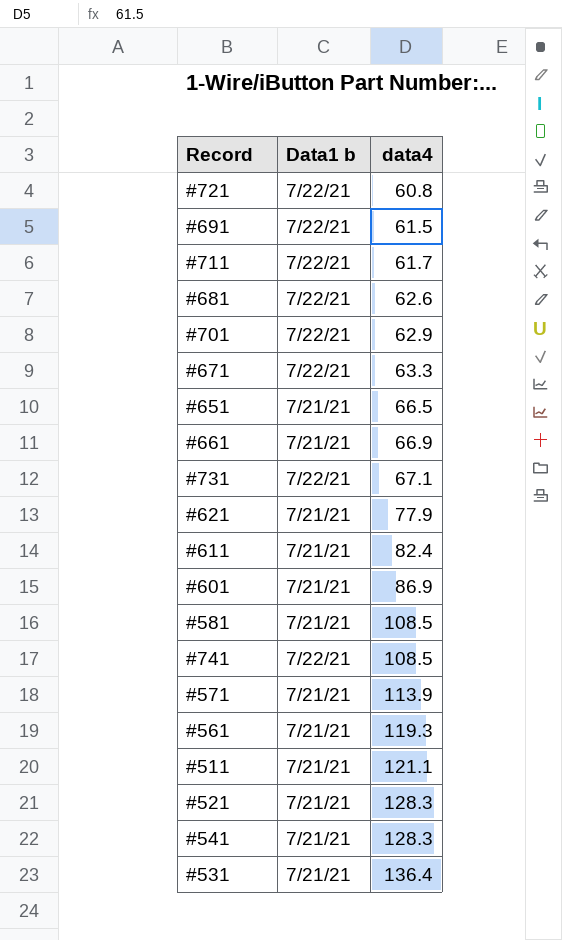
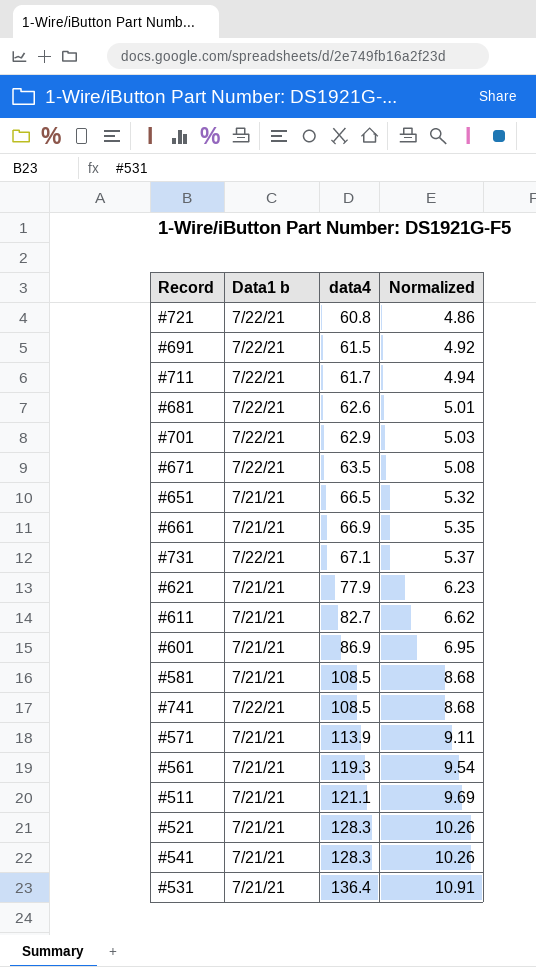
column Normalized | formula: none -> [data4] * 0.08
#671 | data4: 63.3 -> 63.5
#611 | data4: 82.4 -> 82.7

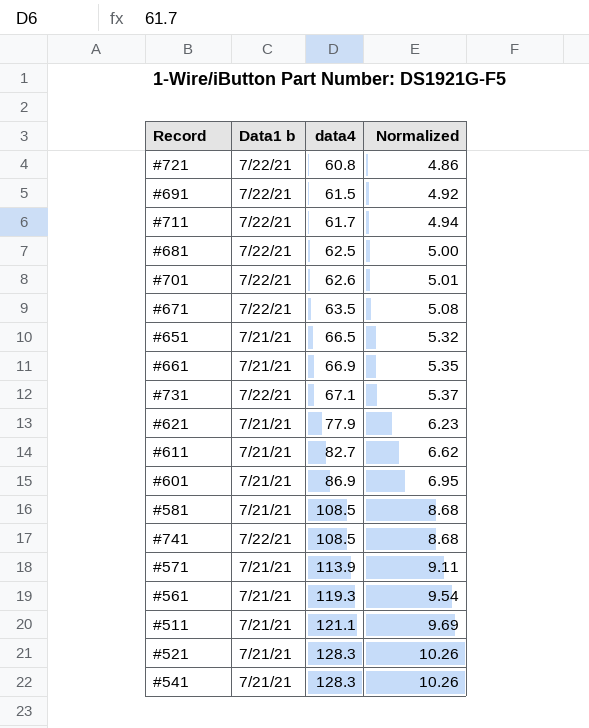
row #531: 7/21/21 | 136.4 | 10.91 -> none
#681 | data4: 62.6 -> 62.5
#681 | Normalized: 5.01 -> 5.00
#701 | data4: 62.9 -> 62.6
#701 | Normalized: 5.03 -> 5.01

